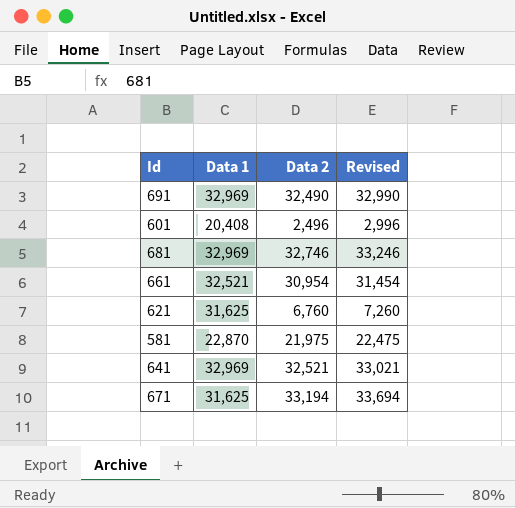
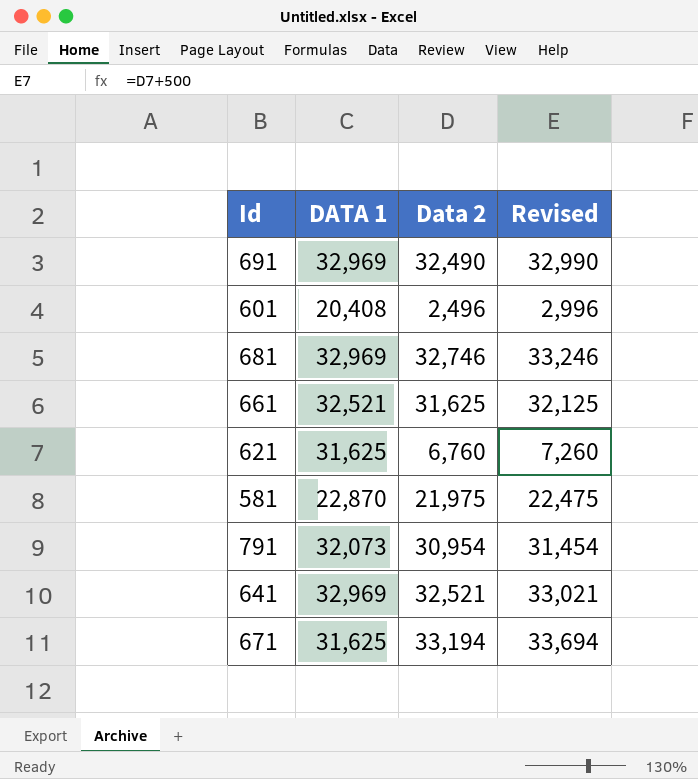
column name: Data 1 -> DATA 1
661 | Data 2: 30,954 -> 31,625
661 | Revised: 31,454 -> 32,125
row 791: none -> 32,073 | 30,954 | 31,454

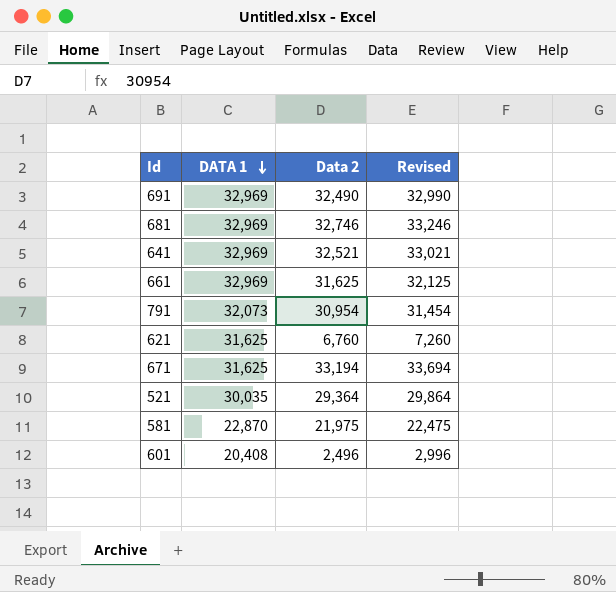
row order: none -> DATA 1 descending
661 | DATA 1: 32,521 -> 32,969
row 521: none -> 30,035 | 29,364 | 29,864

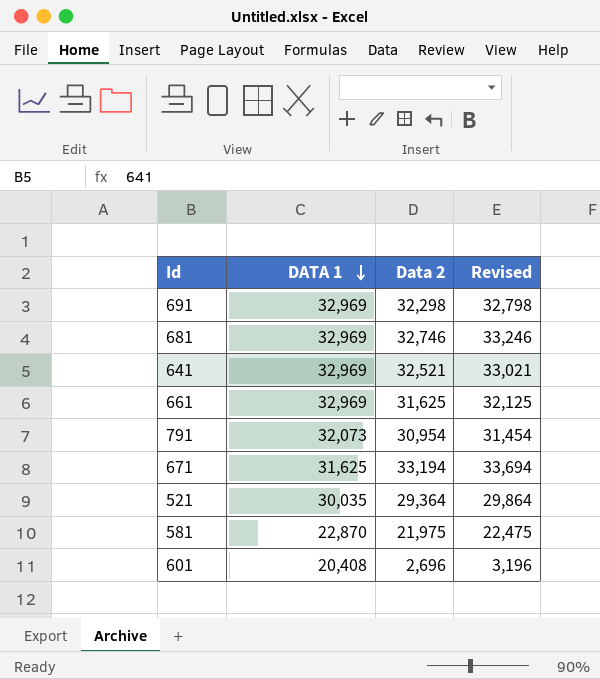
row 621: 31,625 | 6,760 | 7,260 -> none
691 | Data 2: 32,490 -> 32,298
691 | Revised: 32,990 -> 32,798
601 | Data 2: 2,496 -> 2,696
601 | Revised: 2,996 -> 3,196

